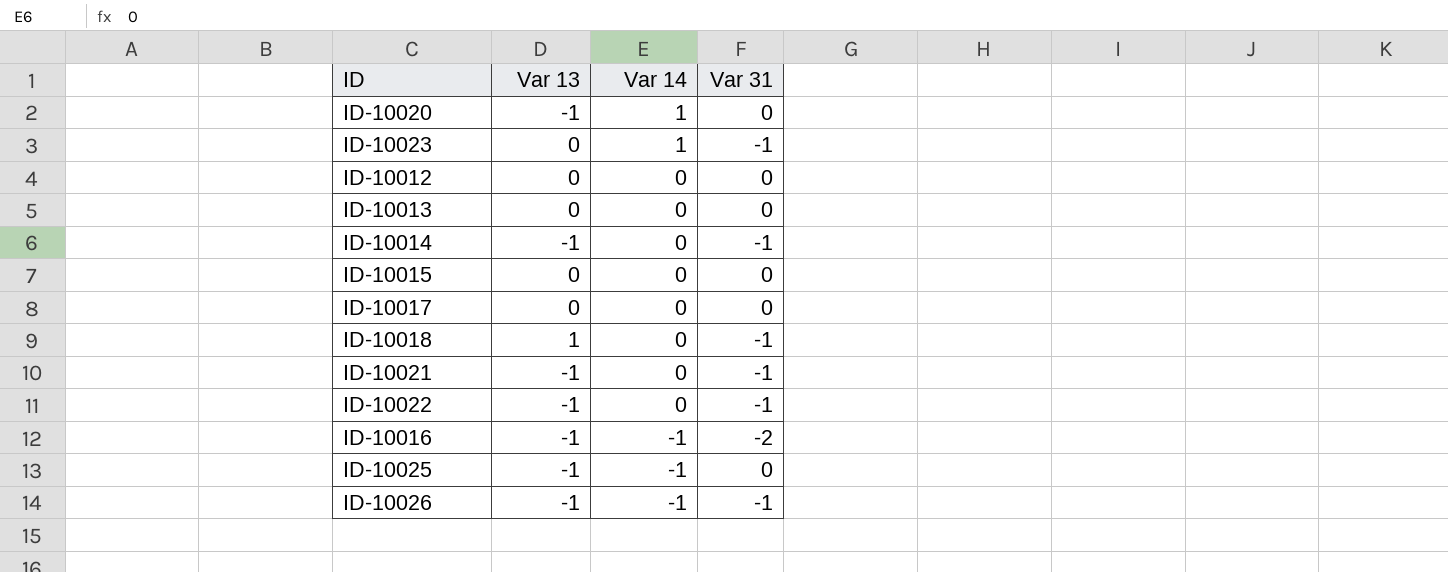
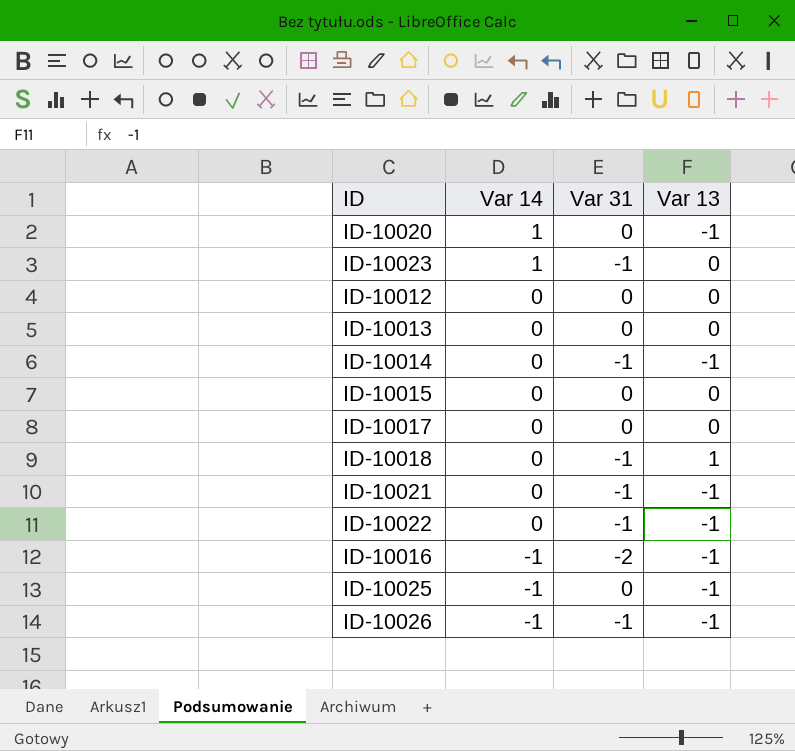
column Var 13 | position: 2 -> 4

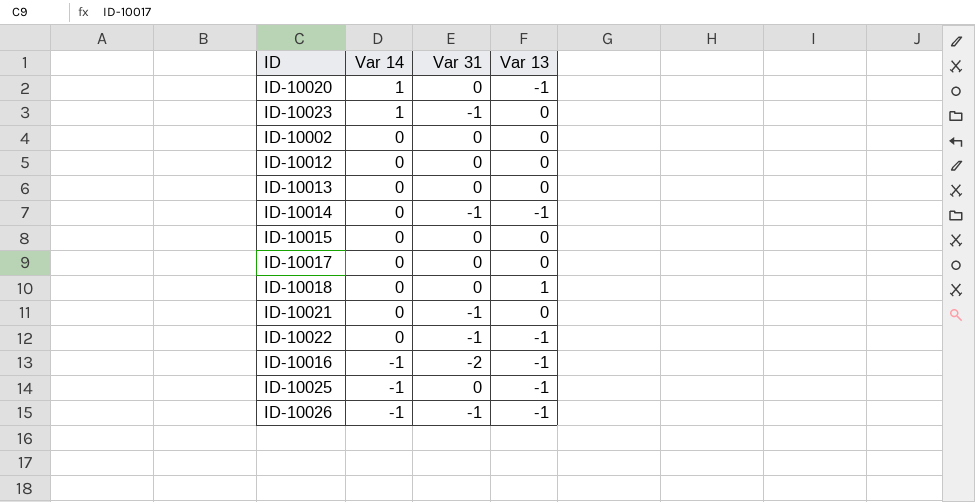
row ID-10002: none -> 0 | 0 | 0
ID-10018 | Var 31: -1 -> 0
ID-10021 | Var 13: -1 -> 0

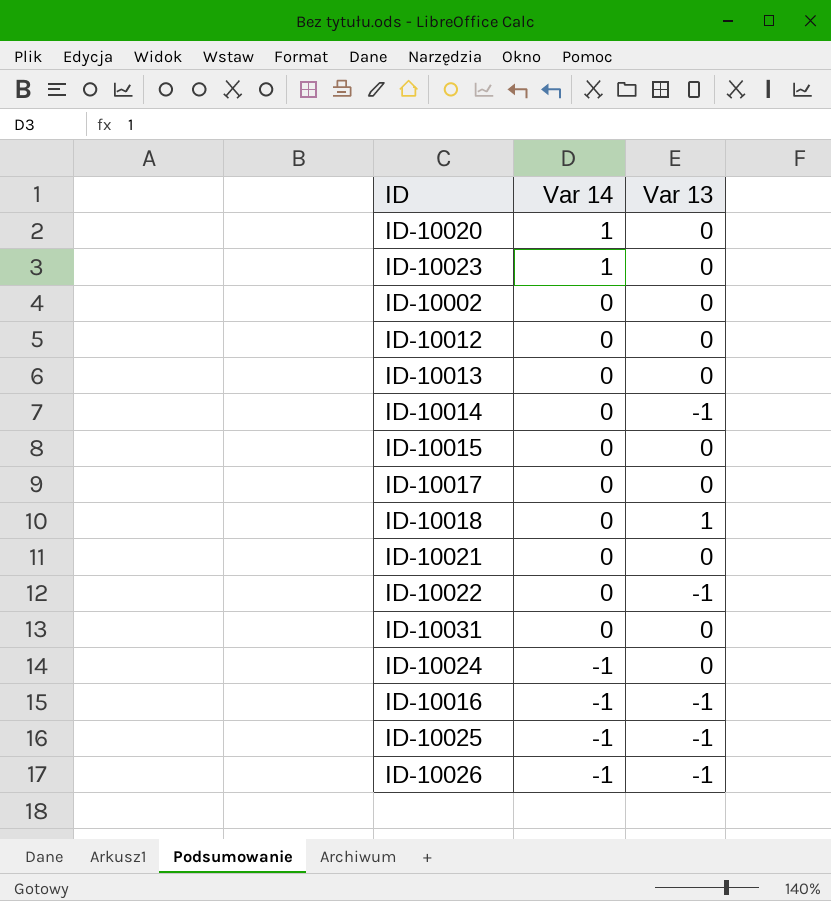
column Var 31 | position: 3 -> none
ID-10020 | Var 13: -1 -> 0
row ID-10031: none -> 0 | 0
row ID-10024: none -> -1 | 0

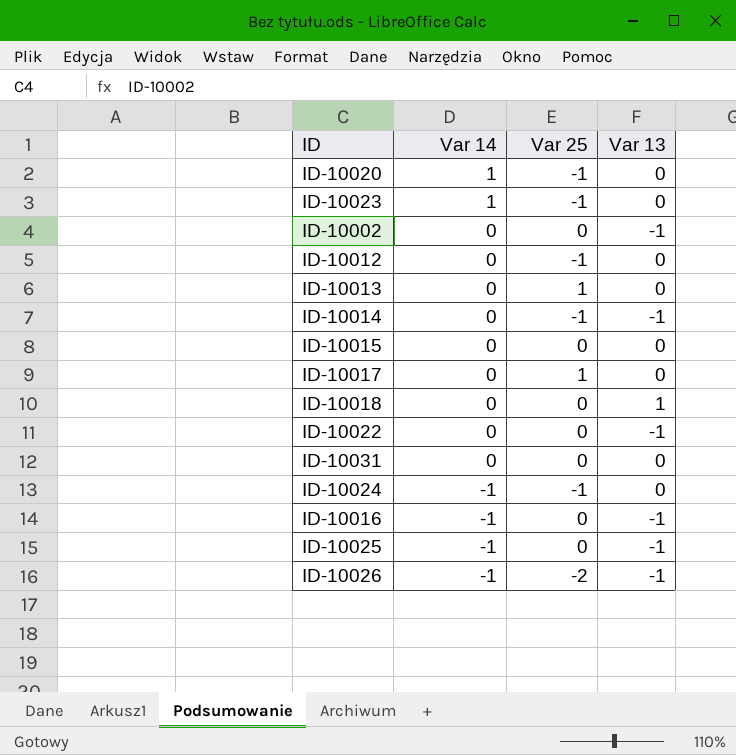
column Var 25 | position: none -> 3
row ID-10021: 0 | 0 -> none
ID-10002 | Var 13: 0 -> -1

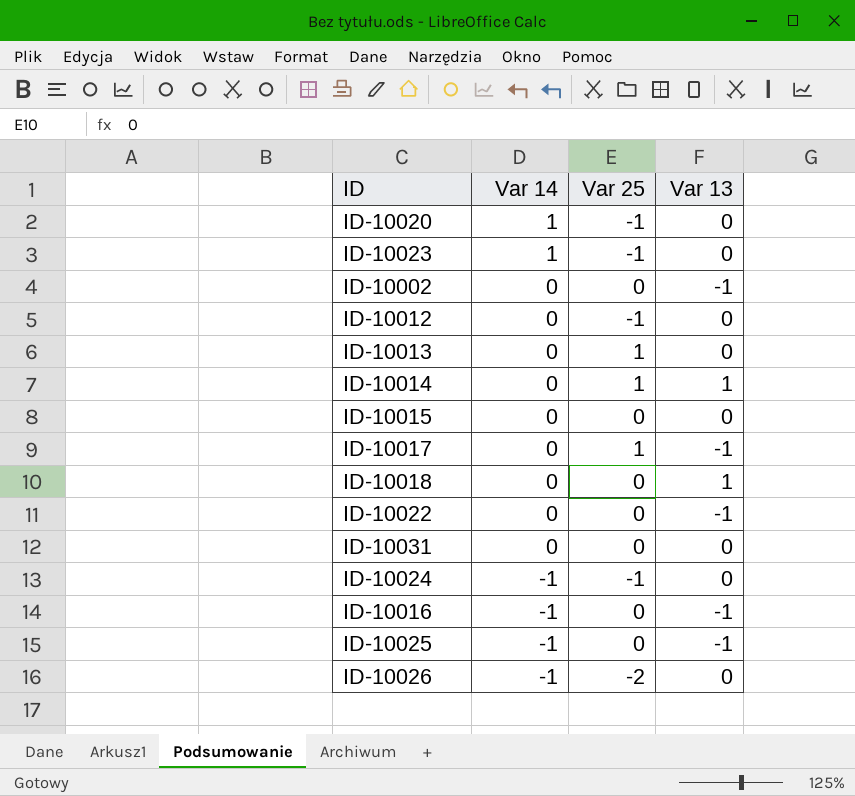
ID-10014 | Var 25: -1 -> 1
ID-10014 | Var 13: -1 -> 1
ID-10017 | Var 13: 0 -> -1
ID-10026 | Var 13: -1 -> 0

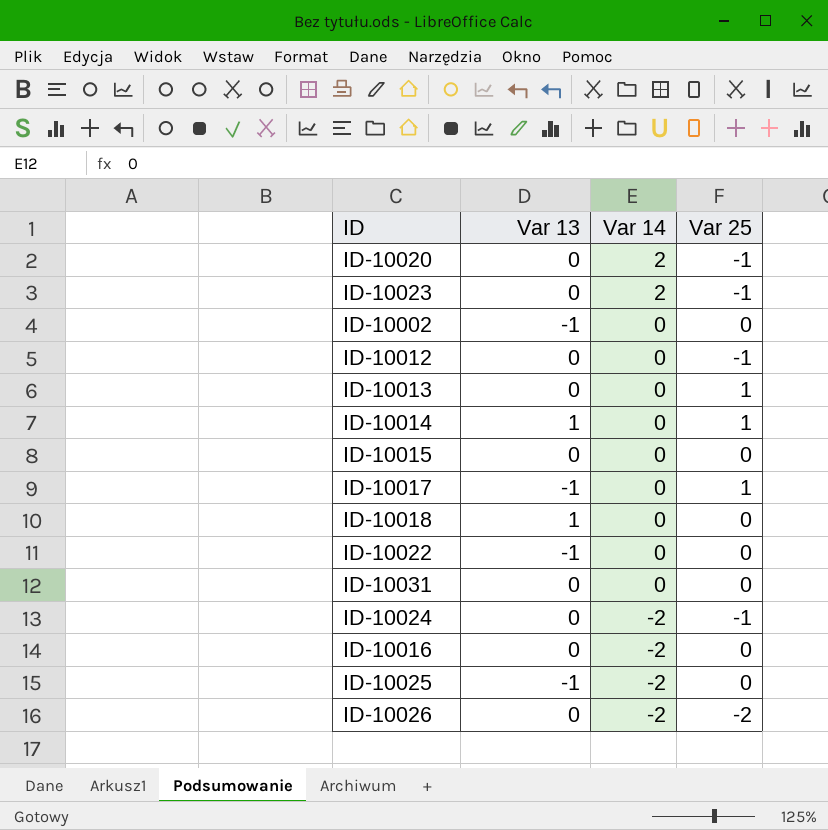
column Var 13 | position: 4 -> 2
ID-10020 | Var 14: 1 -> 2
ID-10023 | Var 14: 1 -> 2
ID-10024 | Var 14: -1 -> -2
ID-10016 | Var 13: -1 -> 0
ID-10016 | Var 14: -1 -> -2
ID-10025 | Var 14: -1 -> -2
ID-10026 | Var 14: -1 -> -2

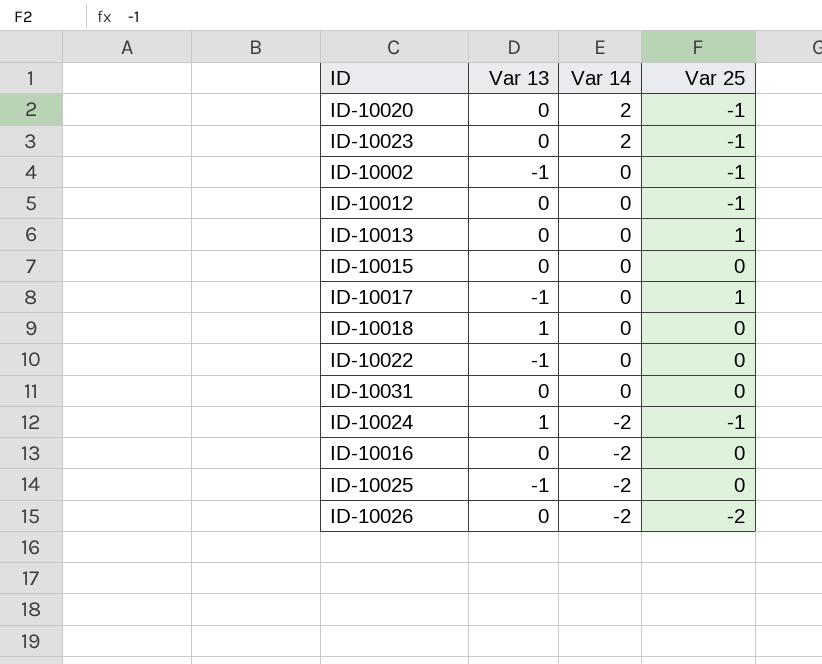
row ID-10014: 1 | 0 | 1 -> none
ID-10002 | Var 25: 0 -> -1
ID-10024 | Var 13: 0 -> 1

